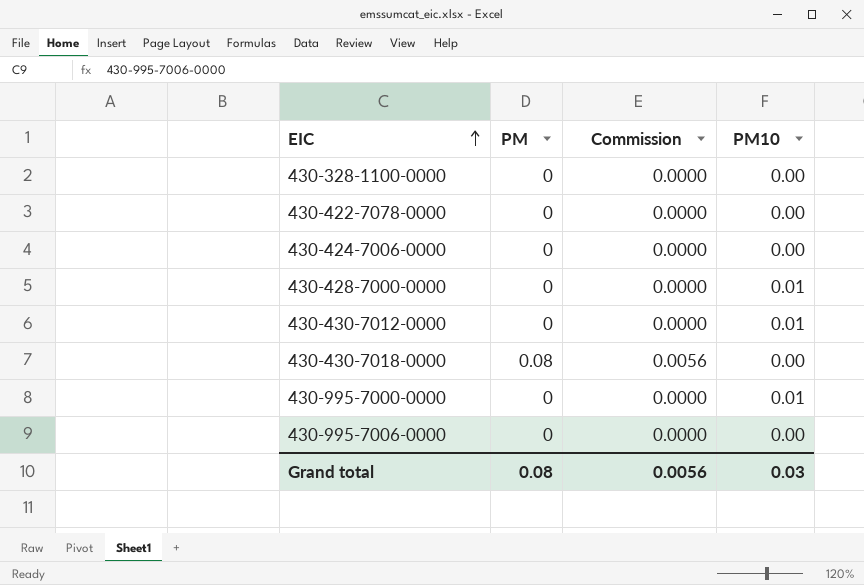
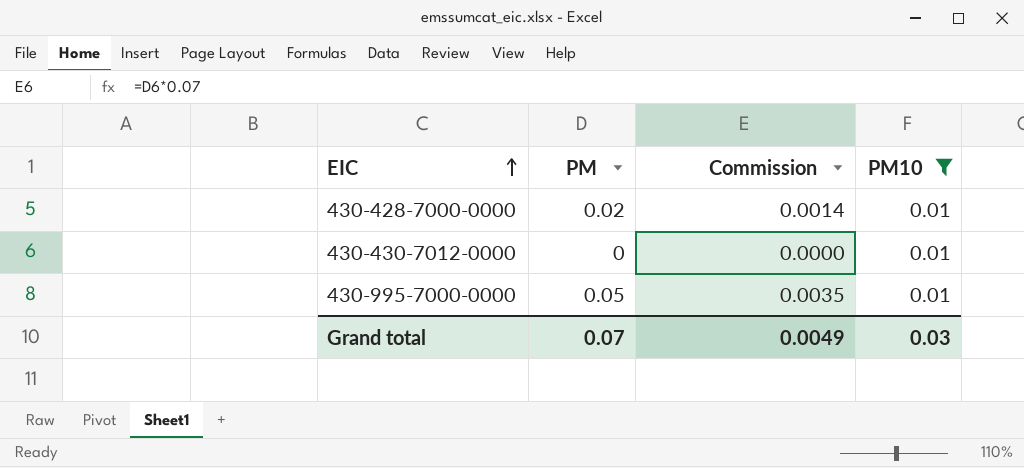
filter: none -> PM10 = 0.01
430-428-7000-0000 | PM: 0 -> 0.02
430-428-7000-0000 | Commission: 0.0000 -> 0.0014
430-995-7000-0000 | PM: 0 -> 0.05
430-995-7000-0000 | Commission: 0.0000 -> 0.0035
Grand total | PM: 0.08 -> 0.07
Grand total | Commission: 0.0056 -> 0.0049

